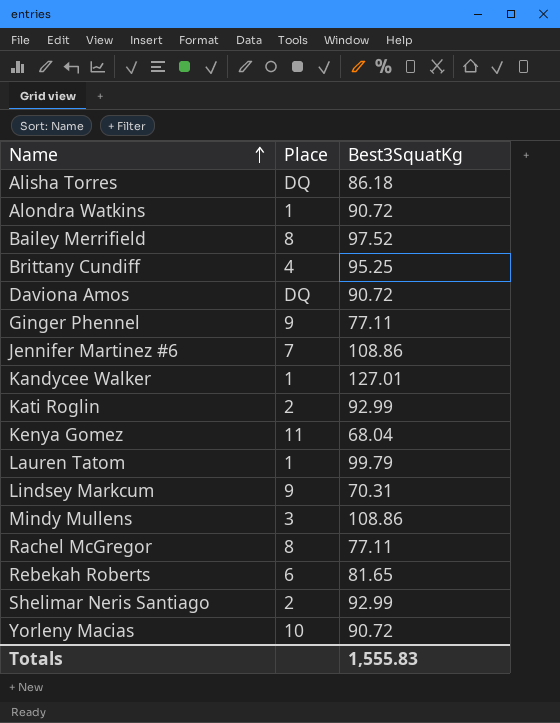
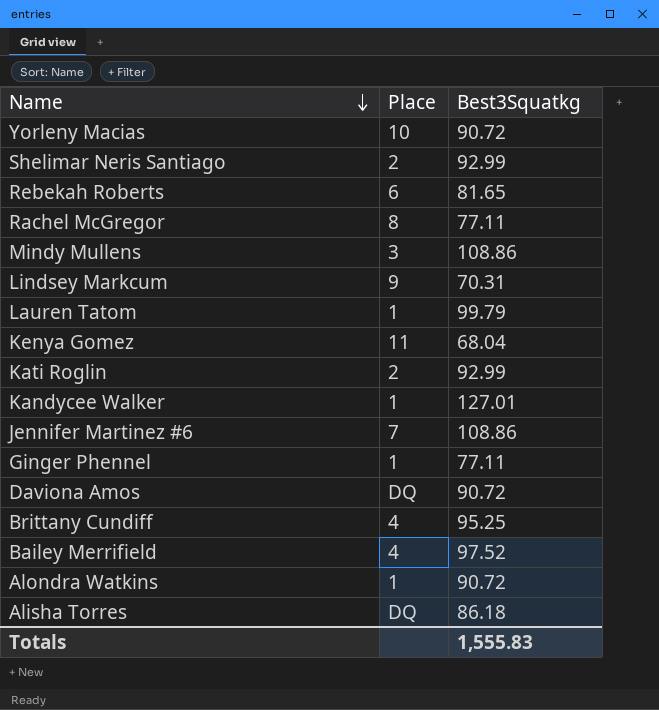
row order: Name ascending -> Name descending
column name: Best3SquatKg -> Best3Squatkg
Ginger Phennel | Place: 9 -> 1
Bailey Merrifield | Place: 8 -> 4

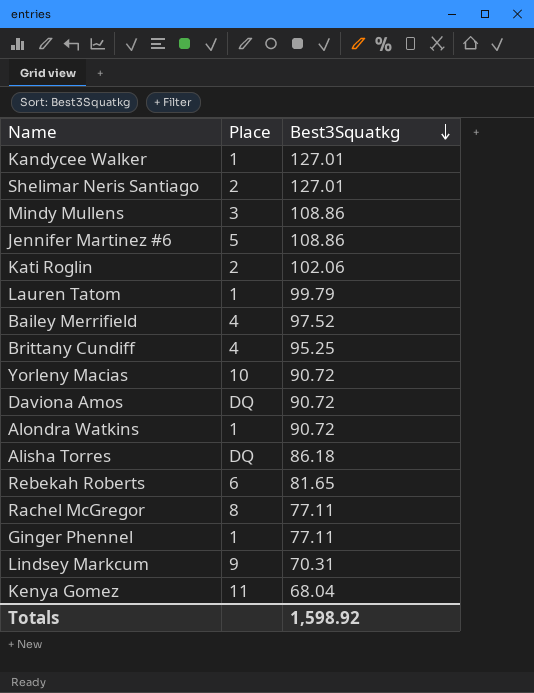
row order: Name descending -> Best3Squatkg descending
Shelimar Neris Santiago | Best3Squatkg: 92.99 -> 127.01
Jennifer Martinez #6 | Place: 7 -> 5
Kati Roglin | Best3Squatkg: 92.99 -> 102.06
Totals | Best3Squatkg: 1,555.83 -> 1,598.92

